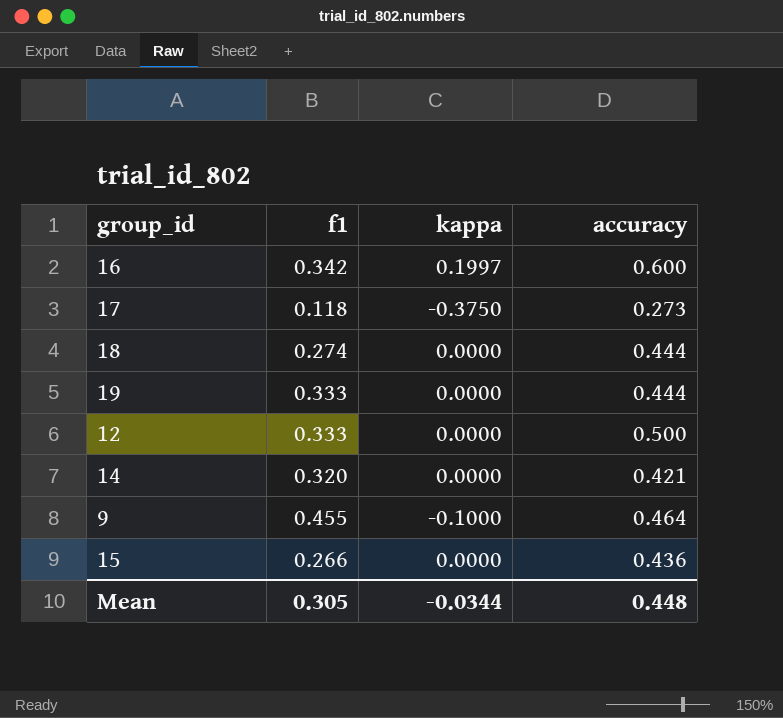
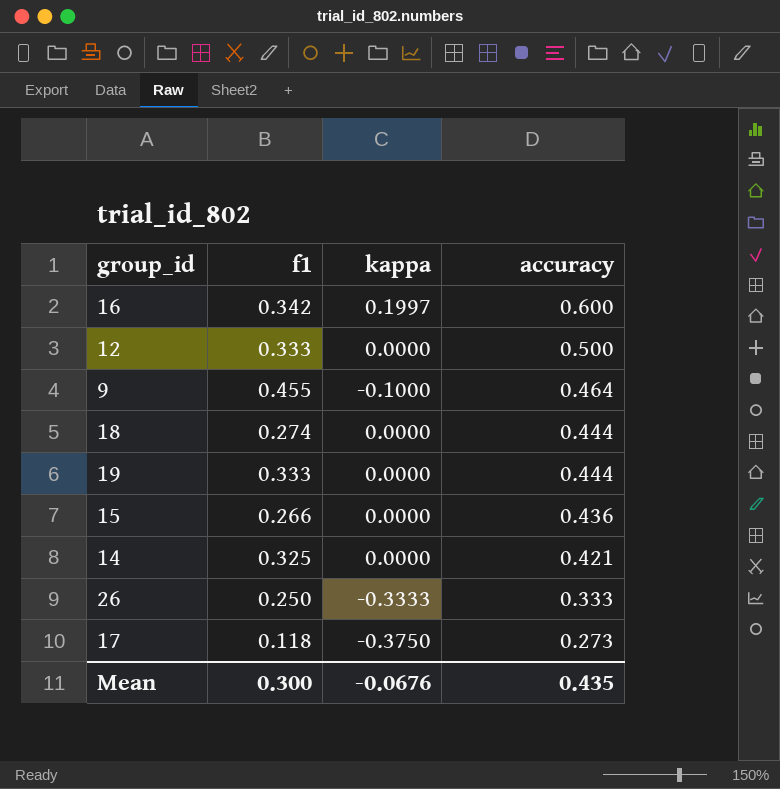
row order: none -> accuracy descending
14 | f1: 0.320 -> 0.325
row 26: none -> 0.250 | -0.3333 | 0.333
Mean | f1: 0.305 -> 0.300
Mean | kappa: -0.0344 -> -0.0676
Mean | accuracy: 0.448 -> 0.435

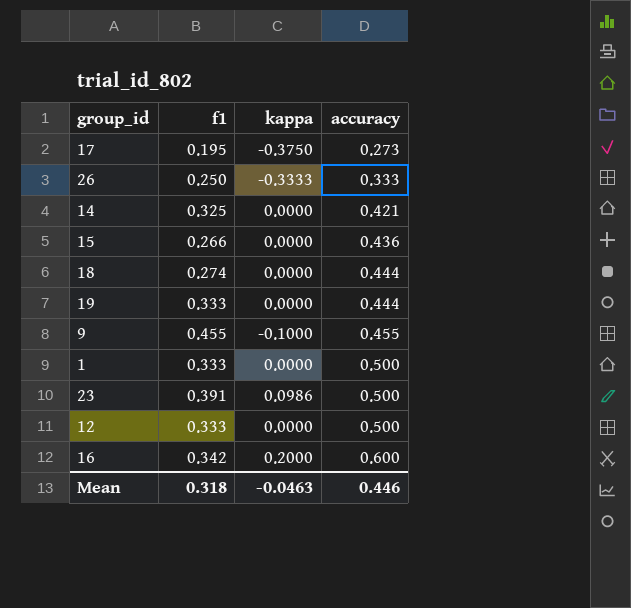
row order: accuracy descending -> accuracy ascending
17 | f1: 0.118 -> 0.195
9 | accuracy: 0.464 -> 0.455
row 1: none -> 0.333 | 0.0000 | 0.500
row 23: none -> 0.391 | 0.0986 | 0.500
16 | kappa: 0.1997 -> 0.2000
Mean | f1: 0.300 -> 0.318
Mean | kappa: -0.0676 -> -0.0463
Mean | accuracy: 0.435 -> 0.446

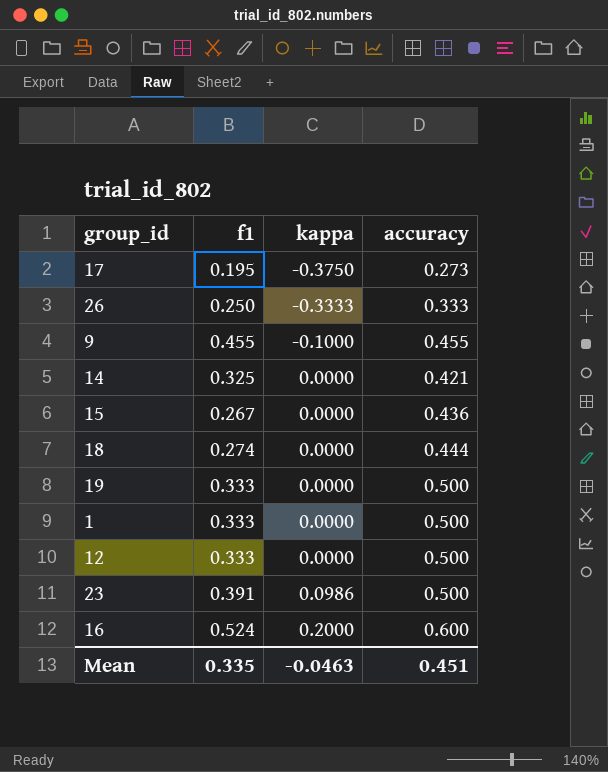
row order: accuracy ascending -> kappa ascending
15 | f1: 0.266 -> 0.267
19 | accuracy: 0.444 -> 0.500
16 | f1: 0.342 -> 0.524
Mean | f1: 0.318 -> 0.335
Mean | accuracy: 0.446 -> 0.451

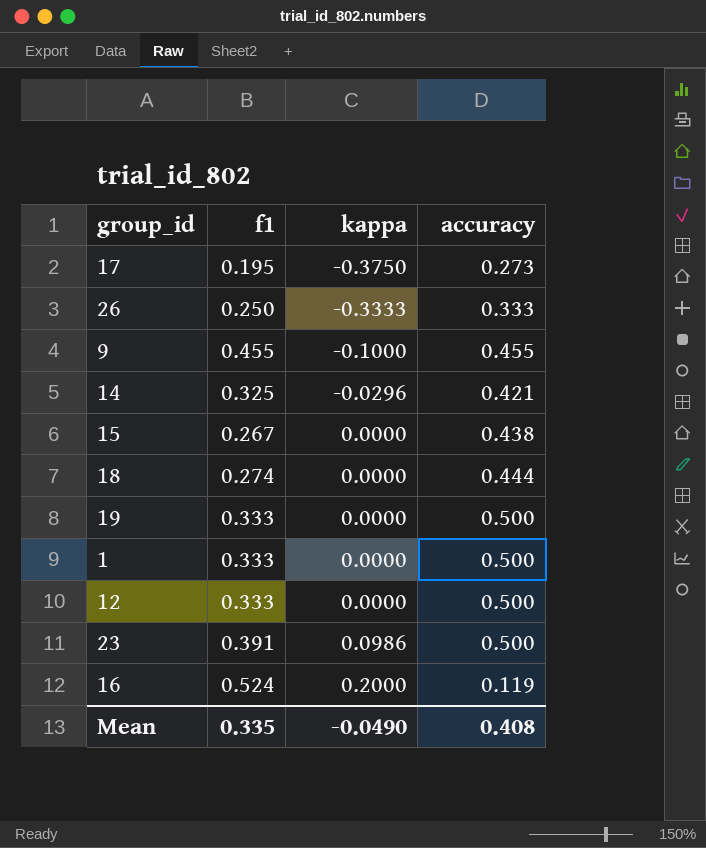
14 | kappa: 0.0000 -> -0.0296
15 | accuracy: 0.436 -> 0.438
16 | accuracy: 0.600 -> 0.119
Mean | kappa: -0.0463 -> -0.0490
Mean | accuracy: 0.451 -> 0.408

